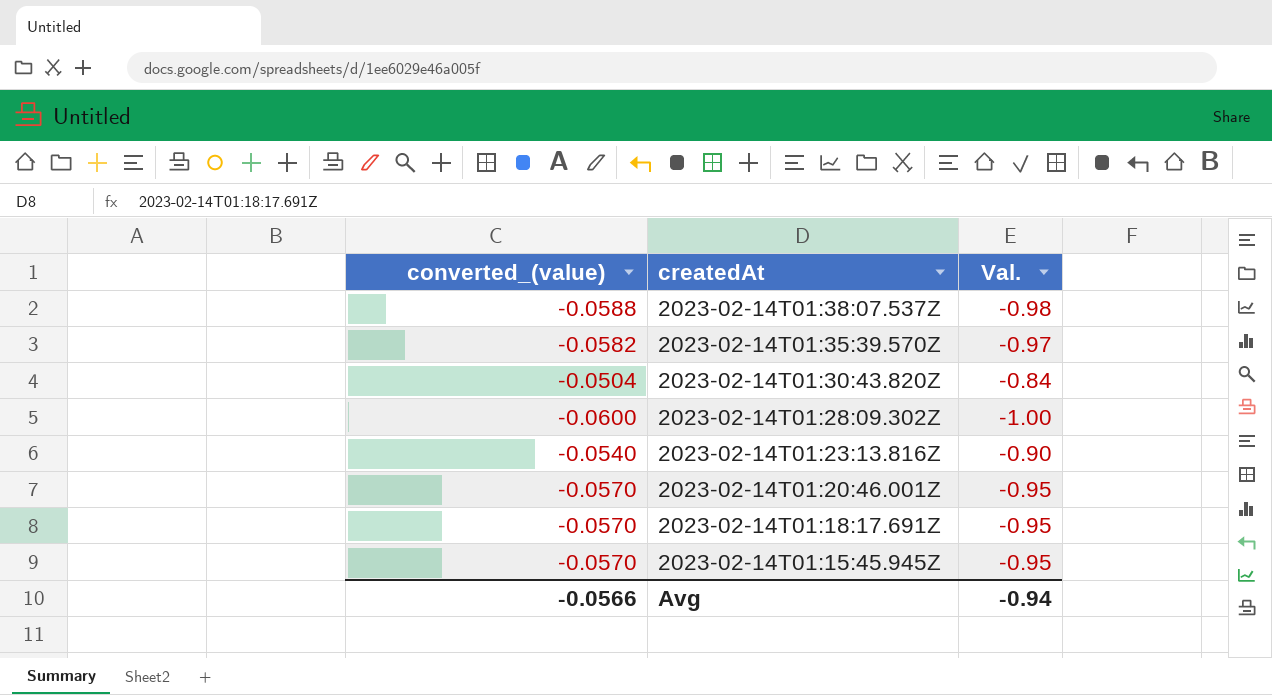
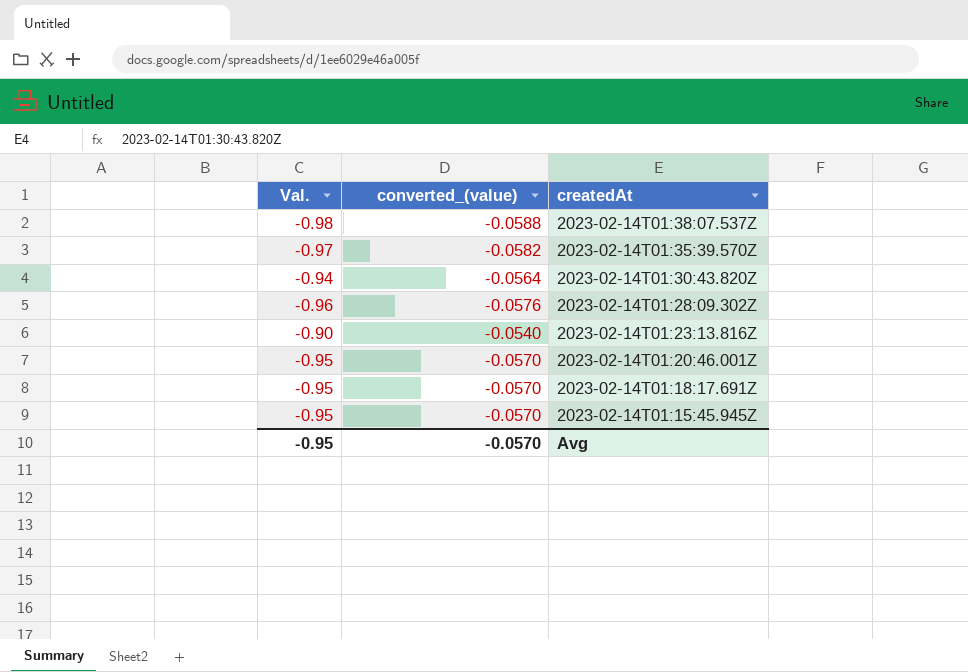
column Val. | position: 3 -> 1
2023-02-14T01:30:43.820Z | Val.: -0.84 -> -0.94
2023-02-14T01:30:43.820Z | converted_(value): -0.0504 -> -0.0564
2023-02-14T01:28:09.302Z | Val.: -1.00 -> -0.96
2023-02-14T01:28:09.302Z | converted_(value): -0.0600 -> -0.0576
Avg | Val.: -0.94 -> -0.95
Avg | converted_(value): -0.0566 -> -0.0570

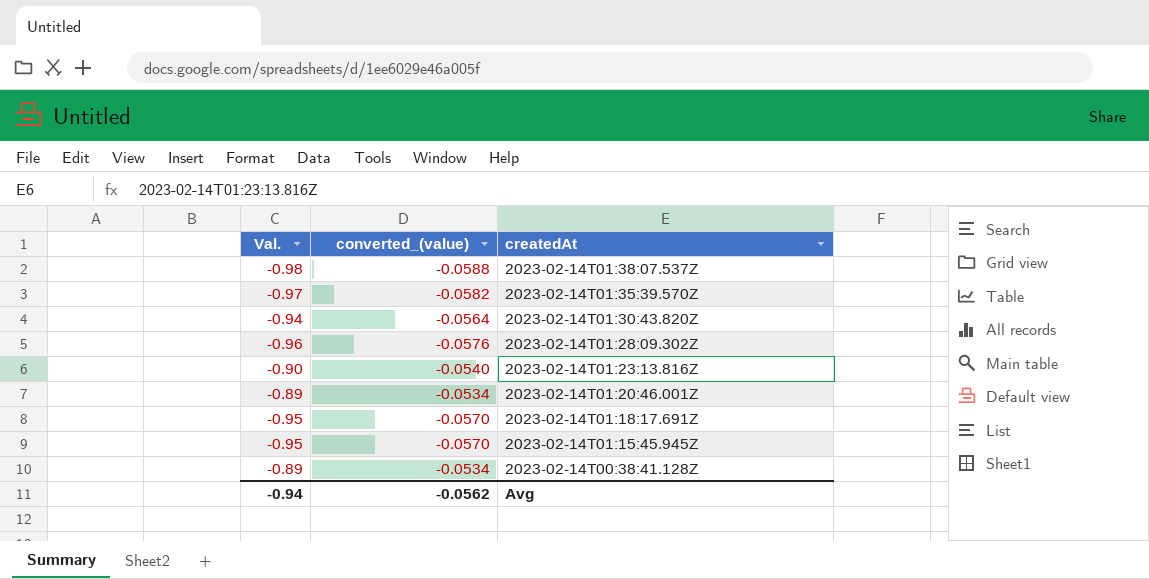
2023-02-14T01:20:46.001Z | Val.: -0.95 -> -0.89
2023-02-14T01:20:46.001Z | converted_(value): -0.0570 -> -0.0534
row 2023-02-14T00:38:41.128Z: none -> -0.89 | -0.0534
Avg | Val.: -0.95 -> -0.94
Avg | converted_(value): -0.0570 -> -0.0562

